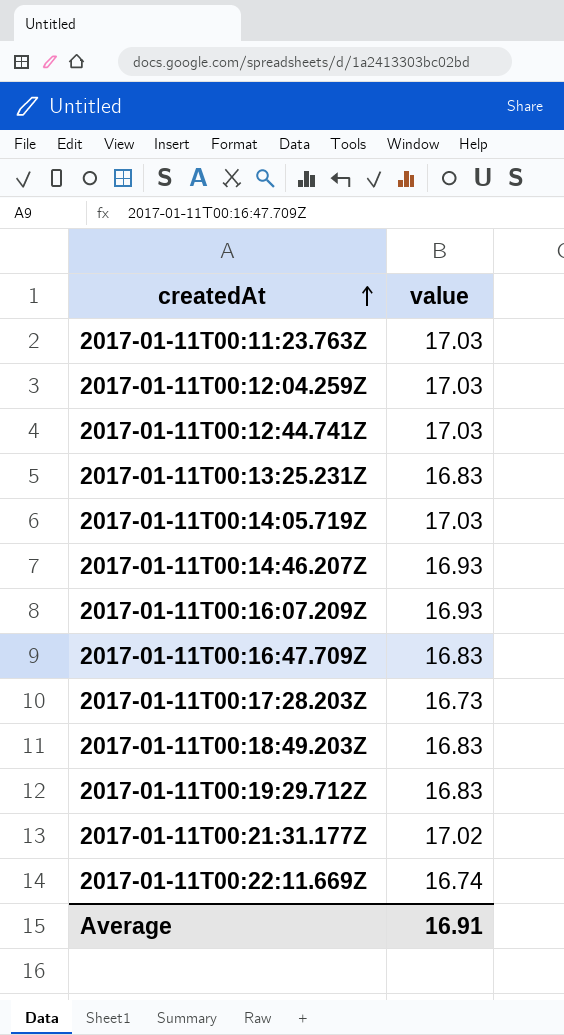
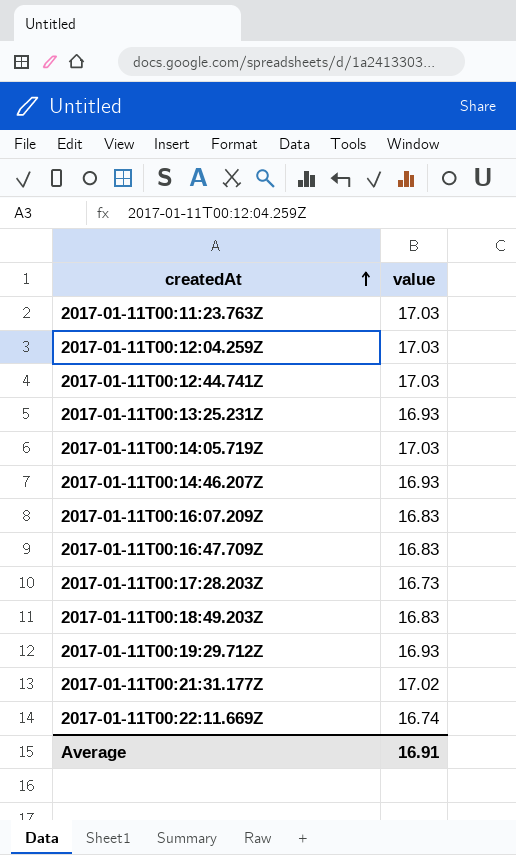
2017-01-11T00:13:25.231Z | value: 16.83 -> 16.93
2017-01-11T00:16:07.209Z | value: 16.93 -> 16.83
2017-01-11T00:19:29.712Z | value: 16.83 -> 16.93

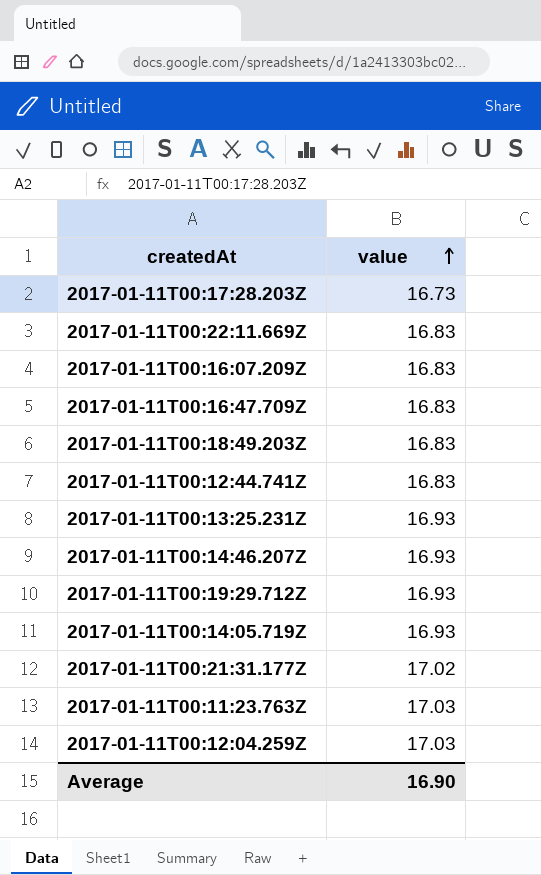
row order: createdAt ascending -> value ascending
2017-01-11T00:22:11.669Z | value: 16.74 -> 16.83
2017-01-11T00:12:44.741Z | value: 17.03 -> 16.83
2017-01-11T00:14:05.719Z | value: 17.03 -> 16.93
Average | value: 16.91 -> 16.90

